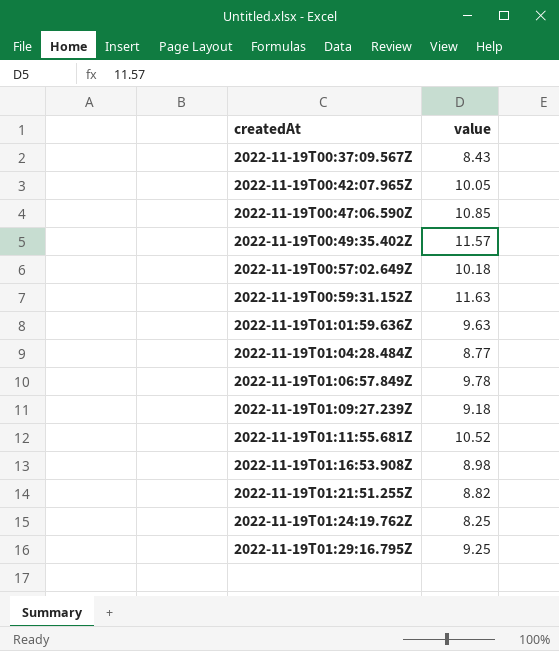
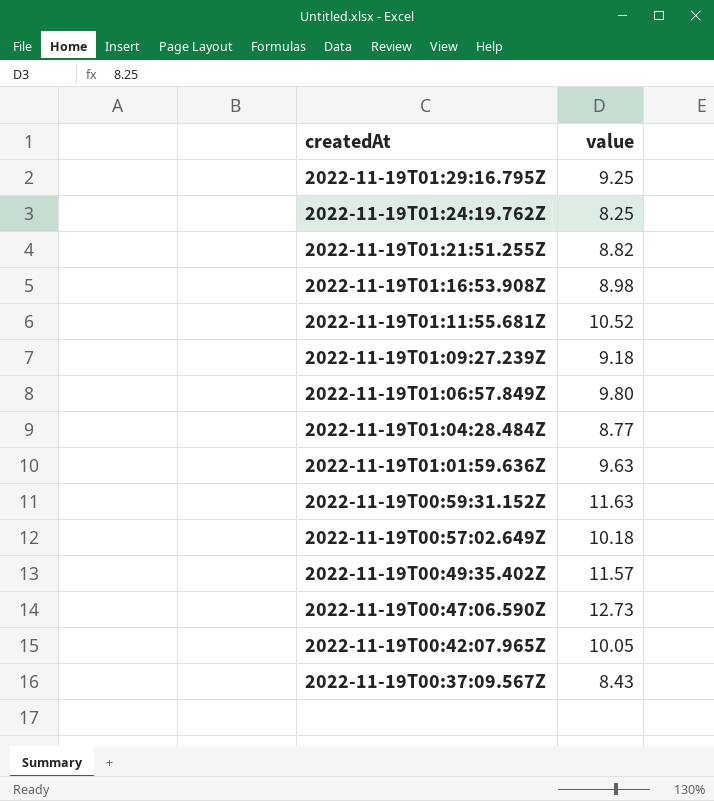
row order: createdAt ascending -> createdAt descending
2022-11-19T01:06:57.849Z | value: 9.78 -> 9.80
2022-11-19T00:47:06.590Z | value: 10.85 -> 12.73

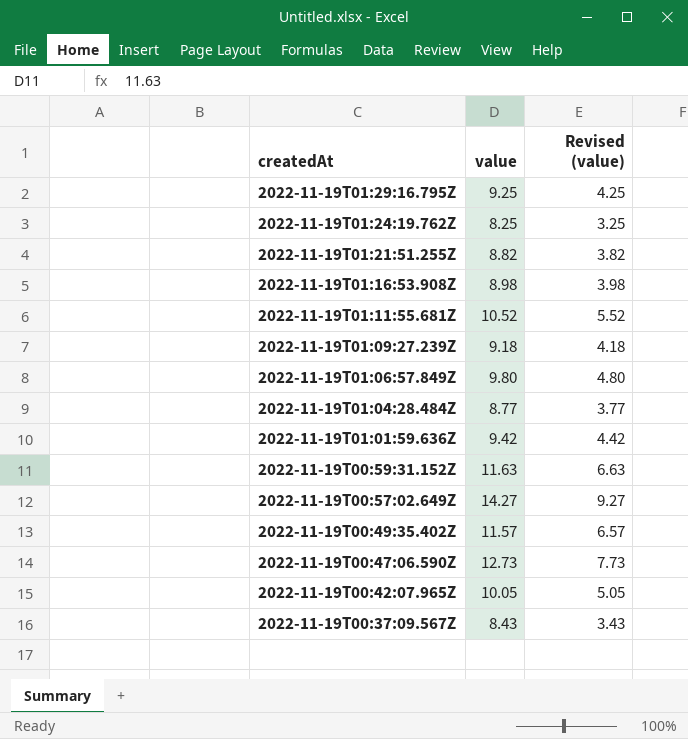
column Revised (value) | formula: none -> [value] - 5
2022-11-19T01:01:59.636Z | value: 9.63 -> 9.42
2022-11-19T00:57:02.649Z | value: 10.18 -> 14.27

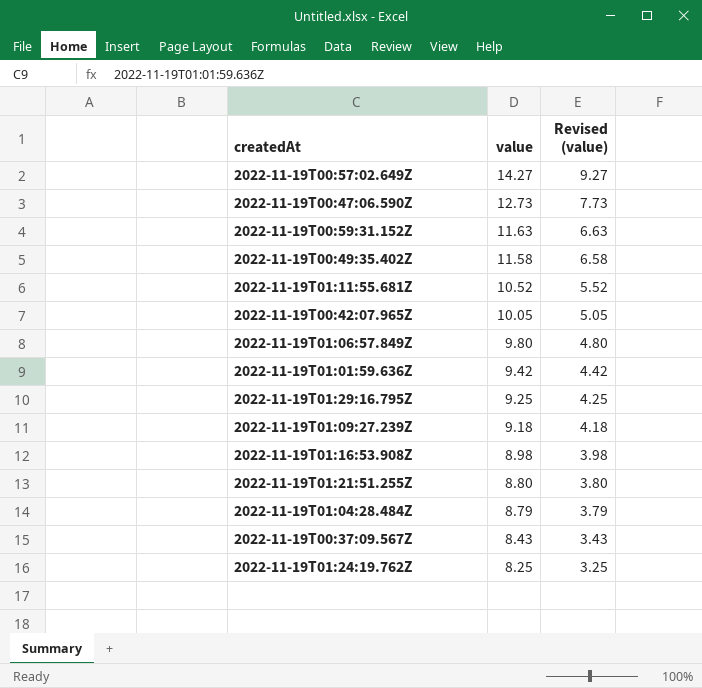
row order: createdAt descending -> value descending
2022-11-19T00:49:35.402Z | value: 11.57 -> 11.58
2022-11-19T00:49:35.402Z | Revised (value): 6.57 -> 6.58
2022-11-19T01:21:51.255Z | value: 8.82 -> 8.80
2022-11-19T01:21:51.255Z | Revised (value): 3.82 -> 3.80
2022-11-19T01:04:28.484Z | value: 8.77 -> 8.79
2022-11-19T01:04:28.484Z | Revised (value): 3.77 -> 3.79

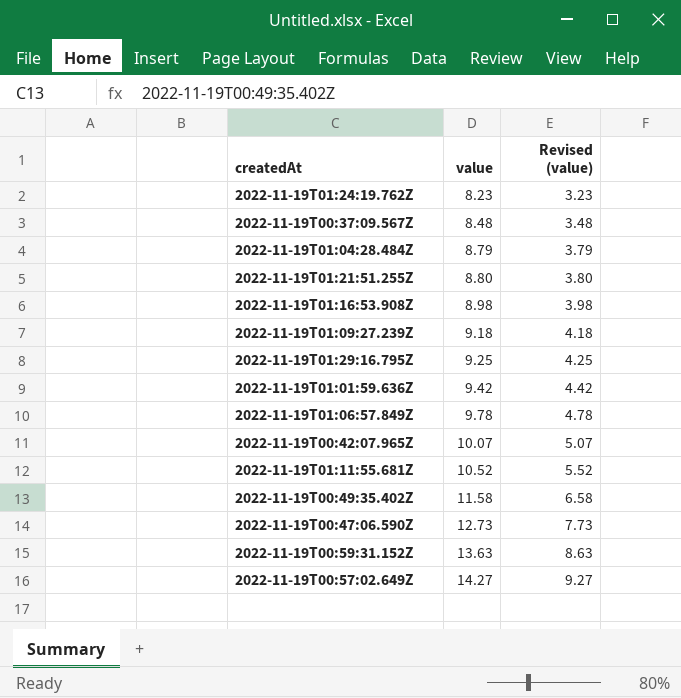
row order: value descending -> value ascending
2022-11-19T01:24:19.762Z | value: 8.25 -> 8.23
2022-11-19T01:24:19.762Z | Revised (value): 3.25 -> 3.23
2022-11-19T00:37:09.567Z | value: 8.43 -> 8.48
2022-11-19T00:37:09.567Z | Revised (value): 3.43 -> 3.48
2022-11-19T01:06:57.849Z | value: 9.80 -> 9.78
2022-11-19T01:06:57.849Z | Revised (value): 4.80 -> 4.78
2022-11-19T00:42:07.965Z | value: 10.05 -> 10.07
2022-11-19T00:42:07.965Z | Revised (value): 5.05 -> 5.07
2022-11-19T00:59:31.152Z | value: 11.63 -> 13.63
2022-11-19T00:59:31.152Z | Revised (value): 6.63 -> 8.63

